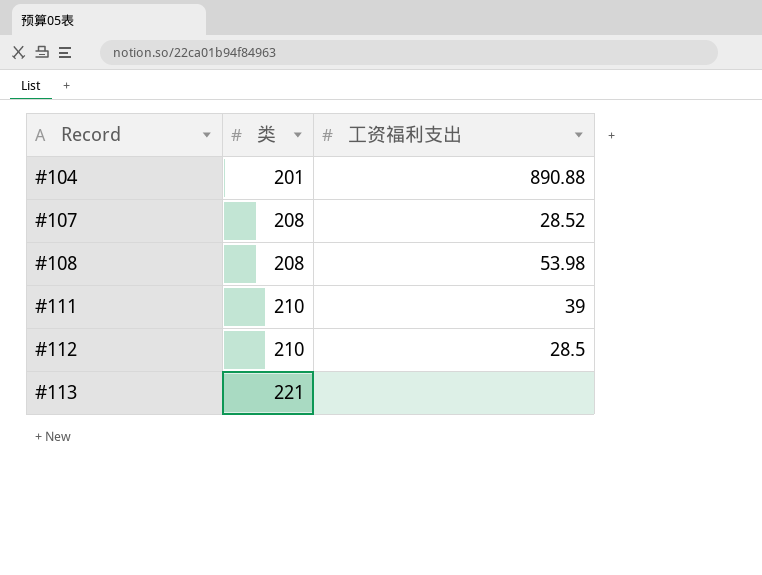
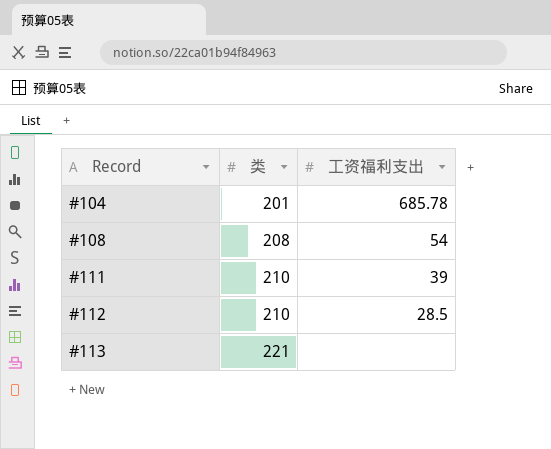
row #107: 208 | 28.52 -> none
#104 | 工资福利支出: 890.88 -> 685.78
#108 | 工资福利支出: 53.98 -> 54

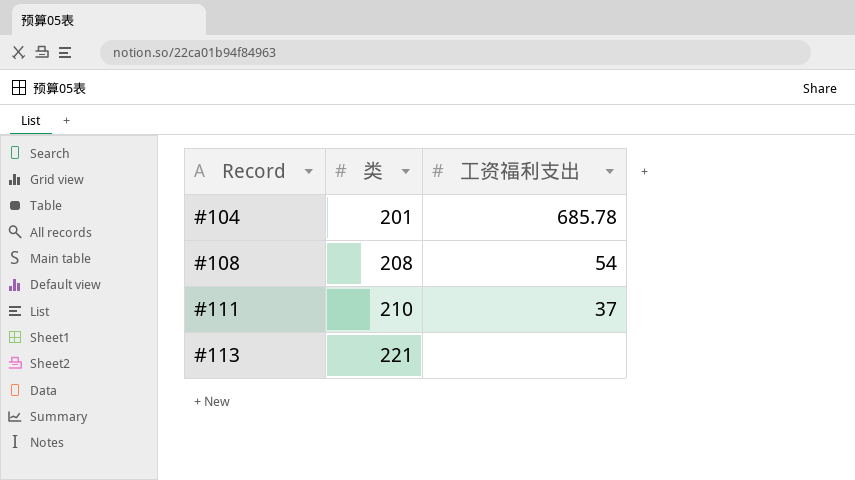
row #112: 210 | 28.5 -> none
#111 | 工资福利支出: 39 -> 37

